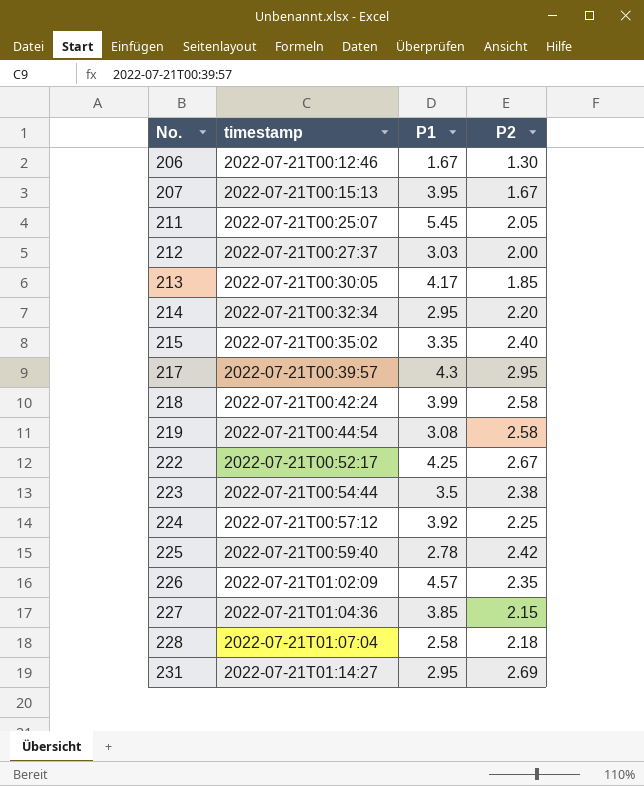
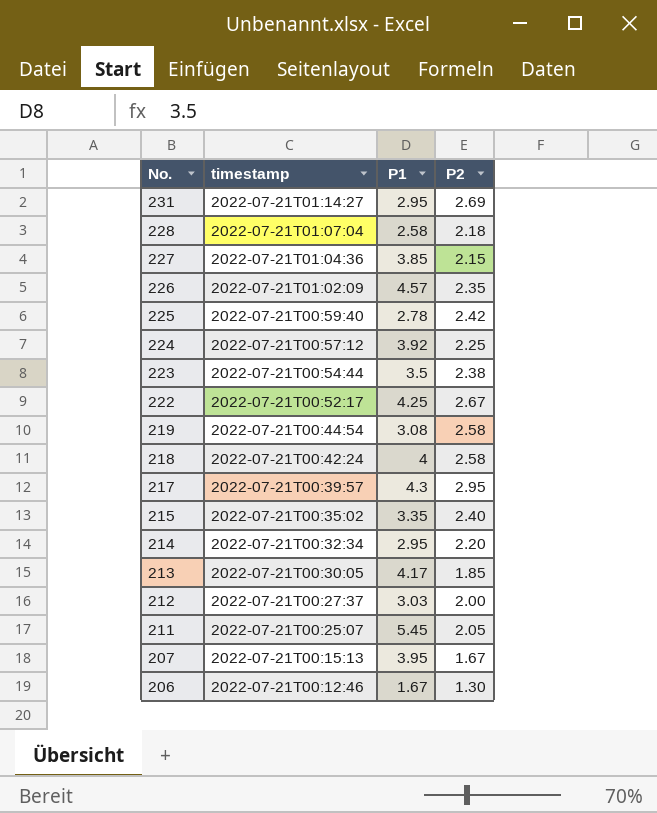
row order: No. ascending -> No. descending
218 | P1: 3.99 -> 4

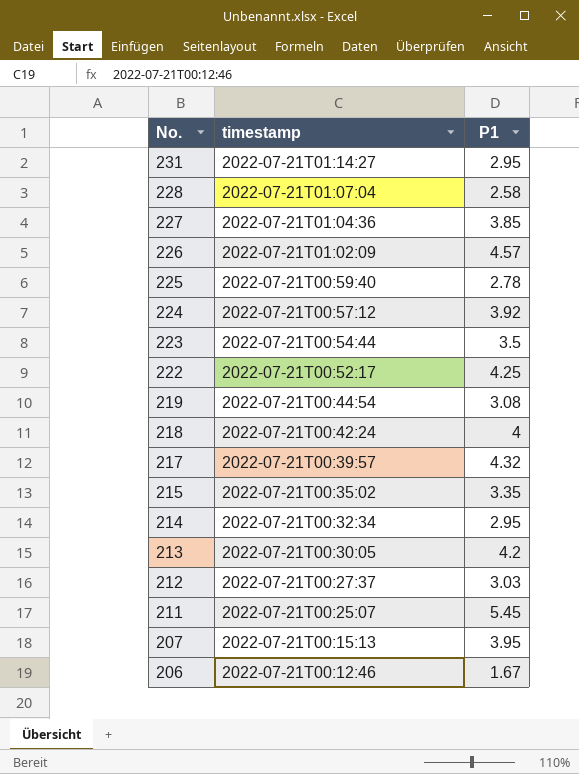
column P2 | position: 4 -> none
217 | P1: 4.3 -> 4.32
213 | P1: 4.17 -> 4.2

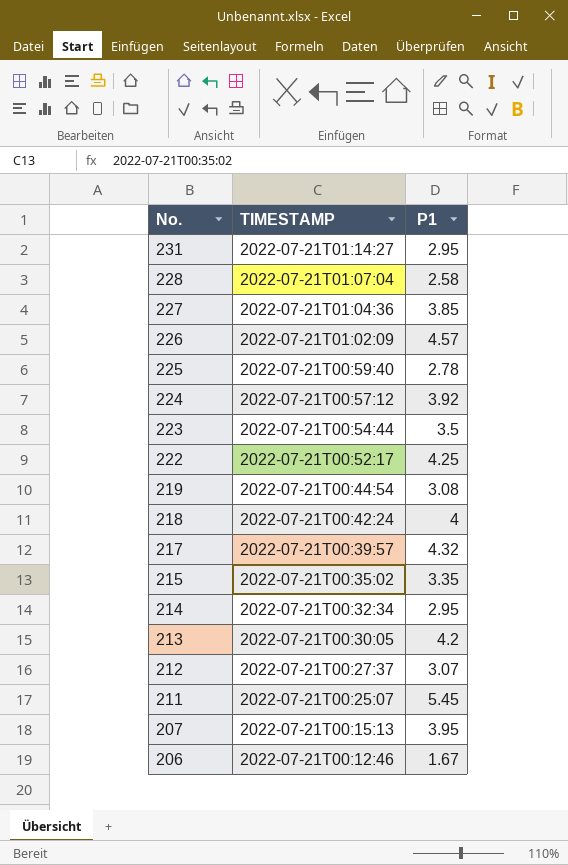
column name: timestamp -> TIMESTAMP
212 | P1: 3.03 -> 3.07

